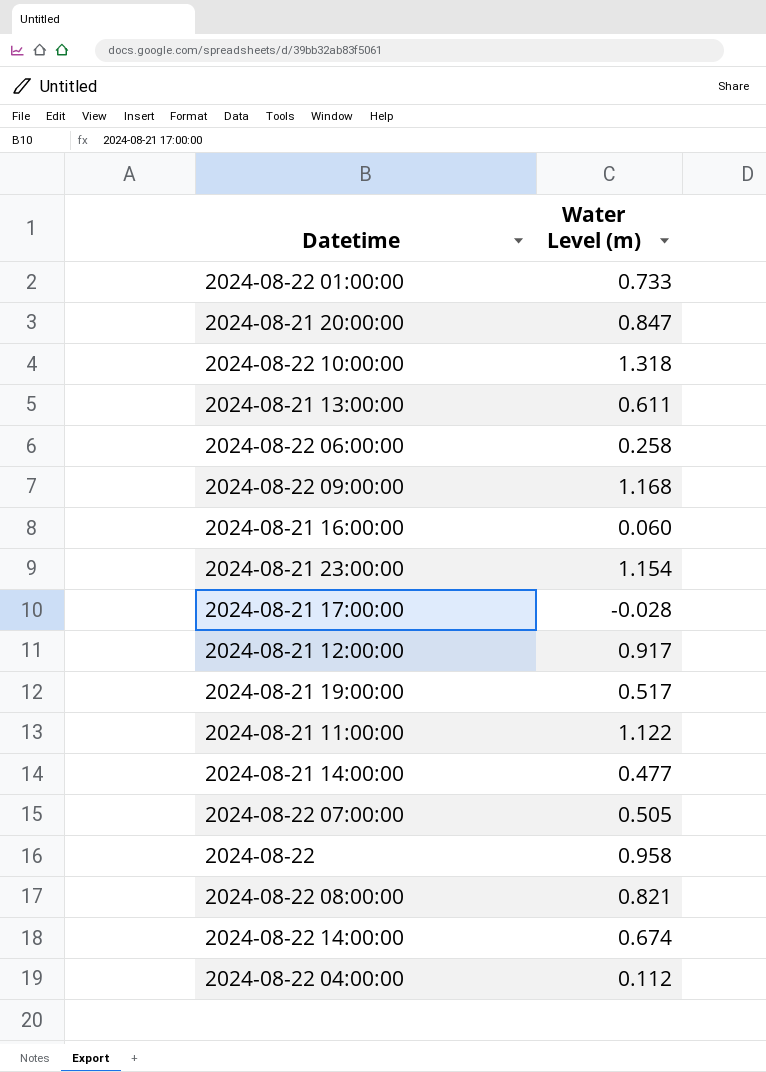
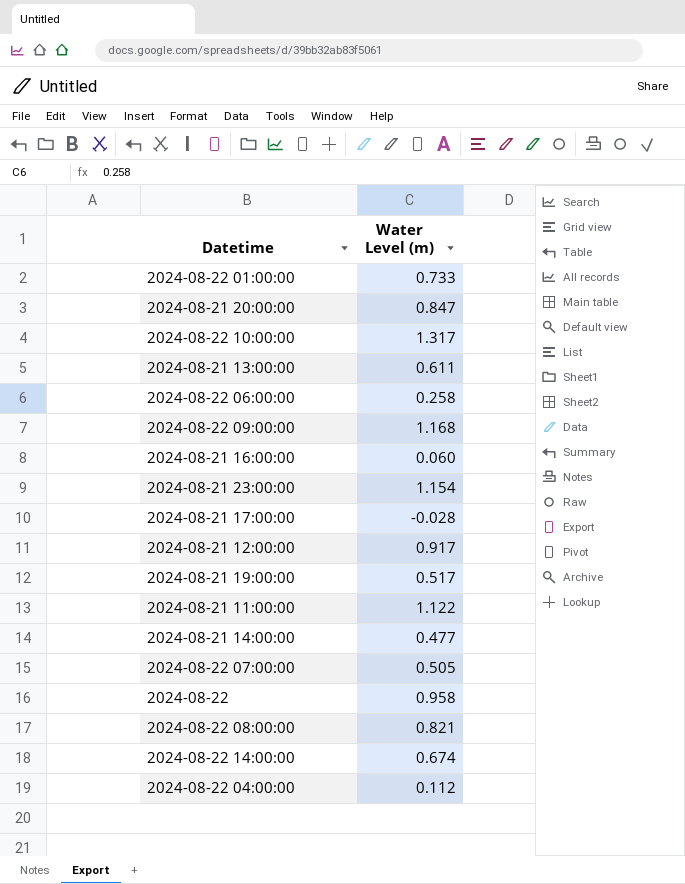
2024-08-22 10:00:00 | Water Level (m): 1.318 -> 1.317

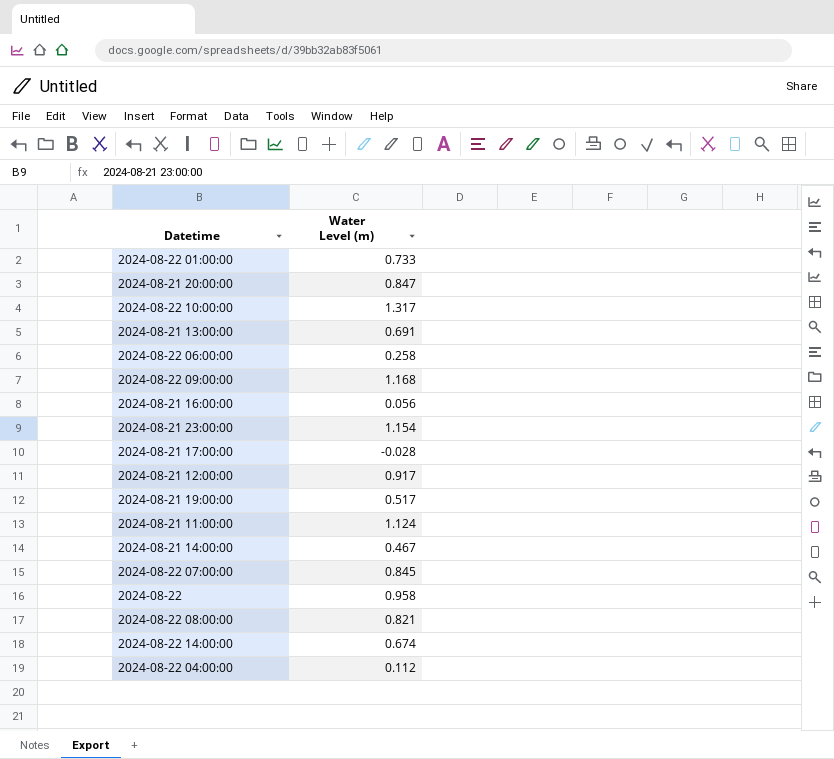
2024-08-21 13:00:00 | Water Level (m): 0.611 -> 0.691
2024-08-21 16:00:00 | Water Level (m): 0.060 -> 0.056
2024-08-21 11:00:00 | Water Level (m): 1.122 -> 1.124
2024-08-21 14:00:00 | Water Level (m): 0.477 -> 0.467
2024-08-22 07:00:00 | Water Level (m): 0.505 -> 0.845

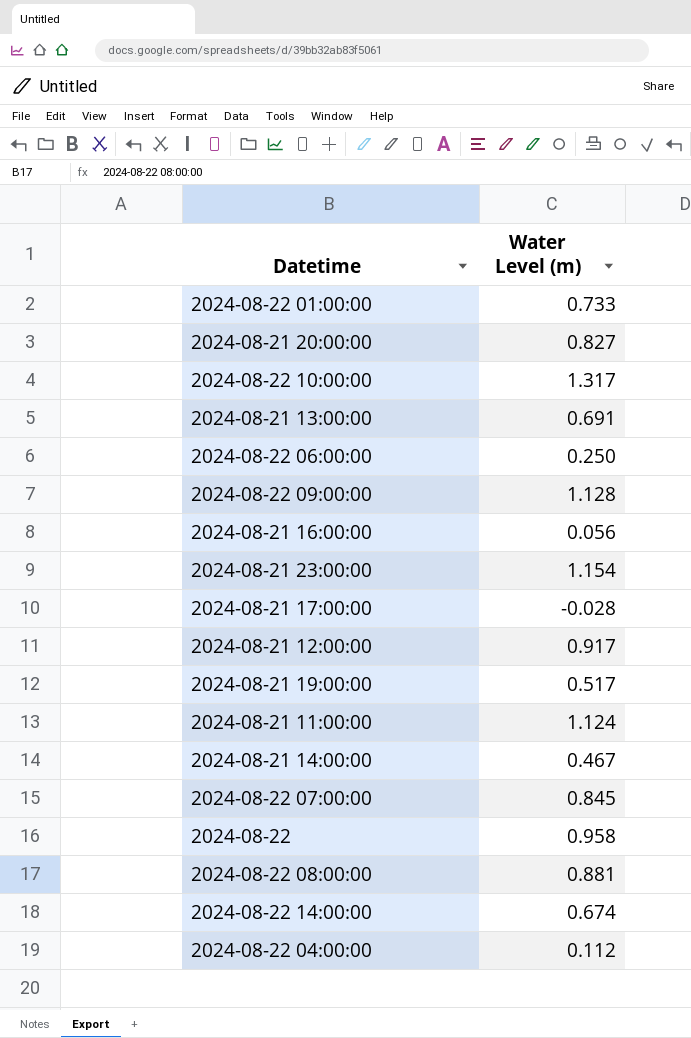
2024-08-21 20:00:00 | Water Level (m): 0.847 -> 0.827
2024-08-22 06:00:00 | Water Level (m): 0.258 -> 0.250
2024-08-22 09:00:00 | Water Level (m): 1.168 -> 1.128
2024-08-22 08:00:00 | Water Level (m): 0.821 -> 0.881

